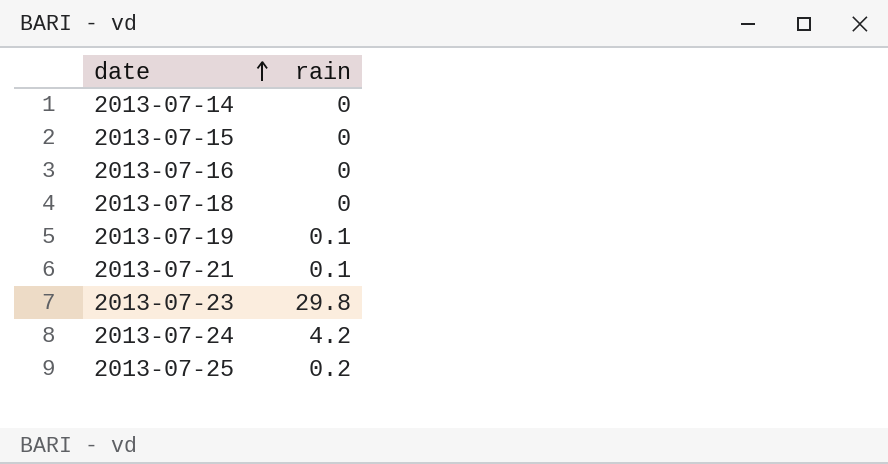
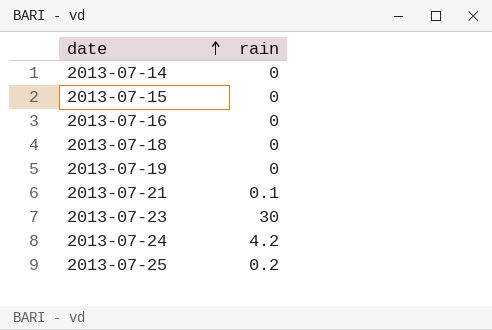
2013-07-19 | rain: 0.1 -> 0
2013-07-23 | rain: 29.8 -> 30

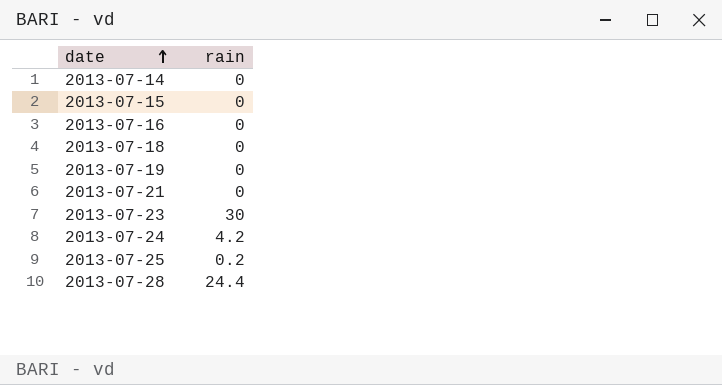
2013-07-21 | rain: 0.1 -> 0
row 2013-07-28: none -> 24.4

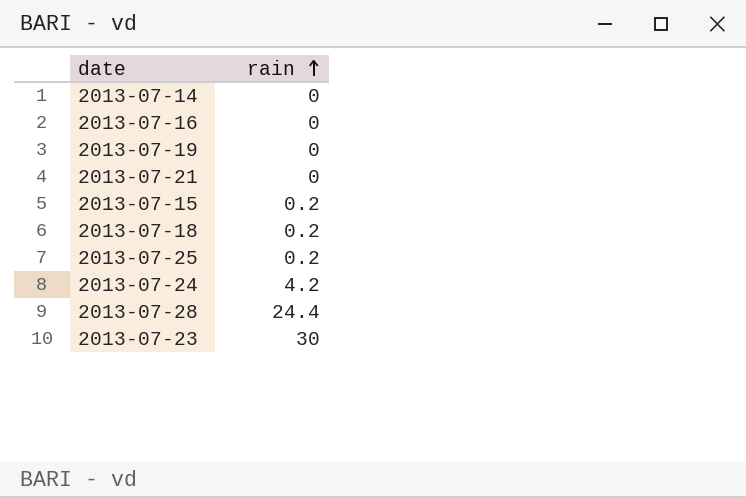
row order: date ascending -> rain ascending
2013-07-15 | rain: 0 -> 0.2
2013-07-18 | rain: 0 -> 0.2

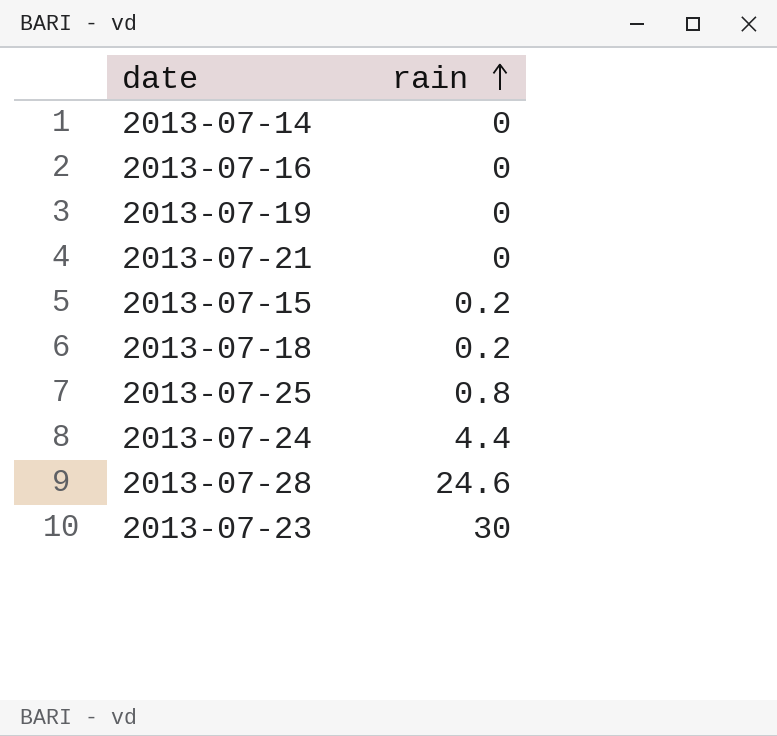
2013-07-25 | rain: 0.2 -> 0.8
2013-07-24 | rain: 4.2 -> 4.4
2013-07-28 | rain: 24.4 -> 24.6

